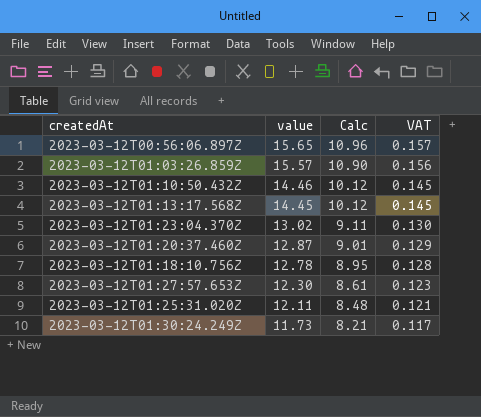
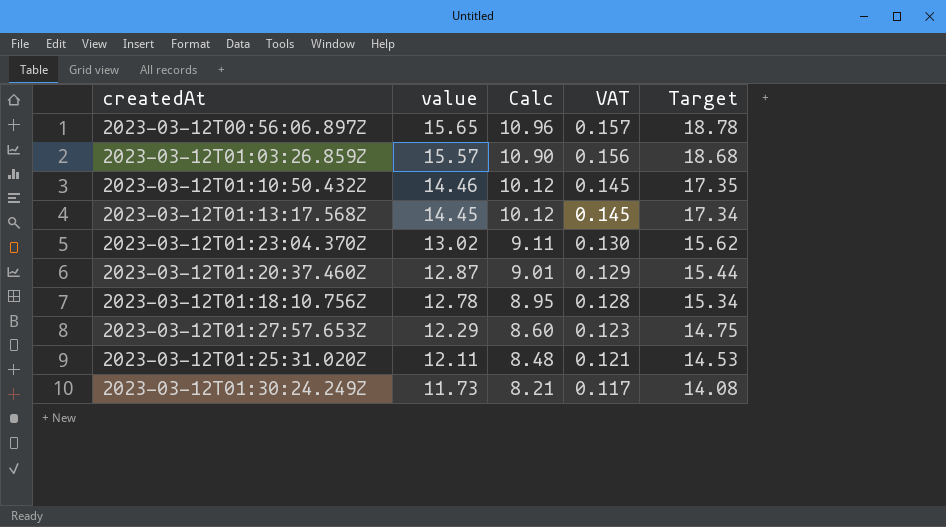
column Target | formula: none -> [value] * 1.2
2023-03-12T01:27:57.653Z | value: 12.30 -> 12.29
2023-03-12T01:27:57.653Z | Calc: 8.61 -> 8.60

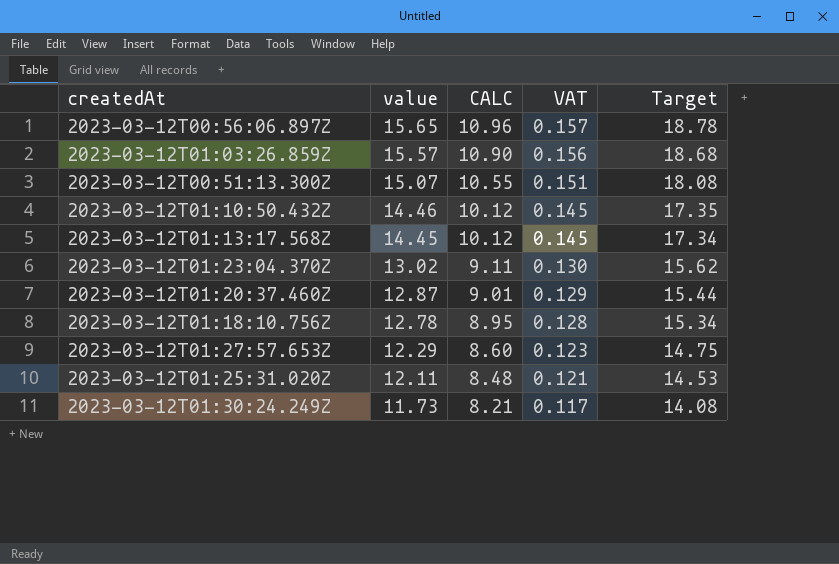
column name: Calc -> CALC
row 2023-03-12T00:51:13.300Z: none -> 15.07 | 10.55 | 0.151 | 18.08

